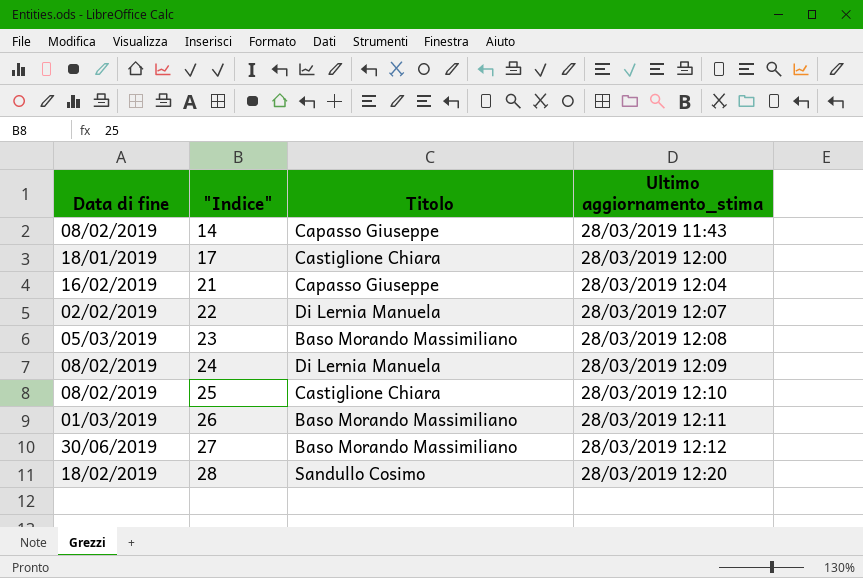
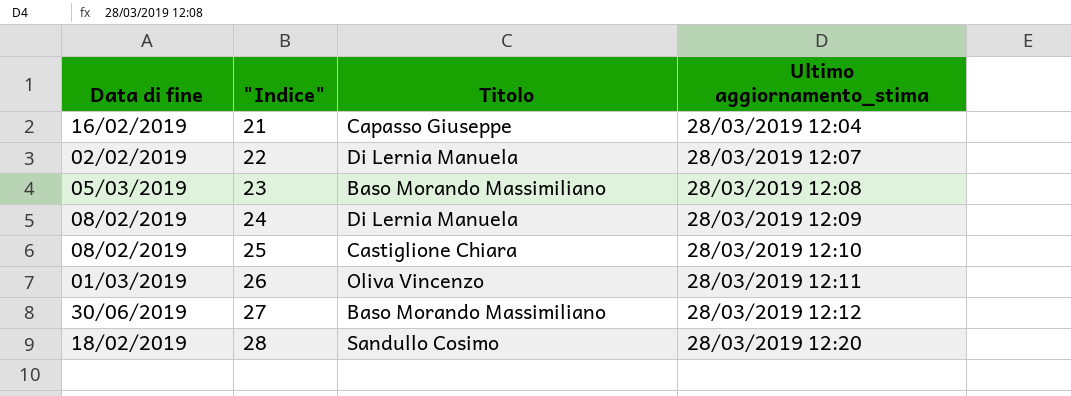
row 14: 08/02/2019 | Capasso Giuseppe | 28/03/2019 11:43 -> none
row 17: 18/01/2019 | Castiglione Chiara | 28/03/2019 12:00 -> none
26 | Titolo: Baso Morando Massimiliano -> Oliva Vincenzo

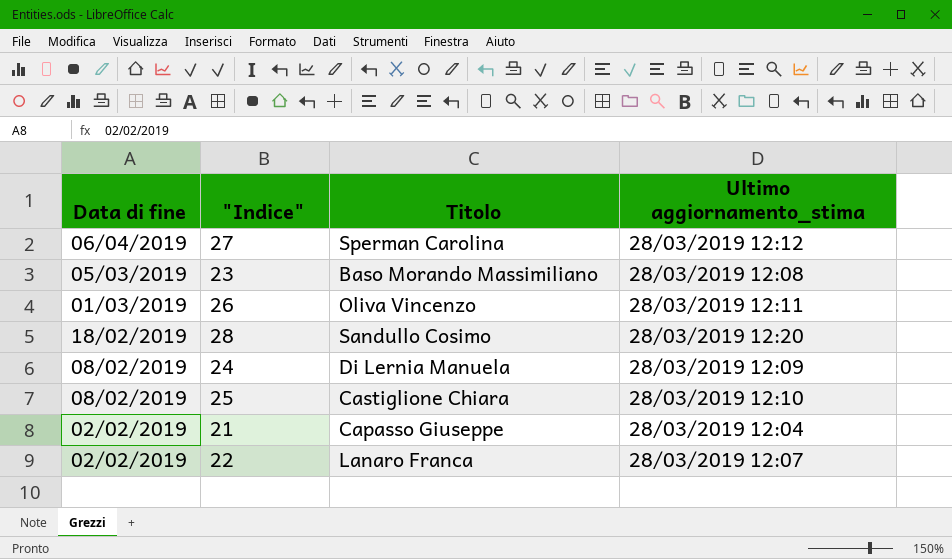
row order: "Indice" ascending -> Data di fine descending
27 | Data di fine: 30/06/2019 -> 06/04/2019
27 | Titolo: Baso Morando Massimiliano -> Sperman Carolina
21 | Data di fine: 16/02/2019 -> 02/02/2019
22 | Titolo: Di Lernia Manuela -> Lanaro Franca

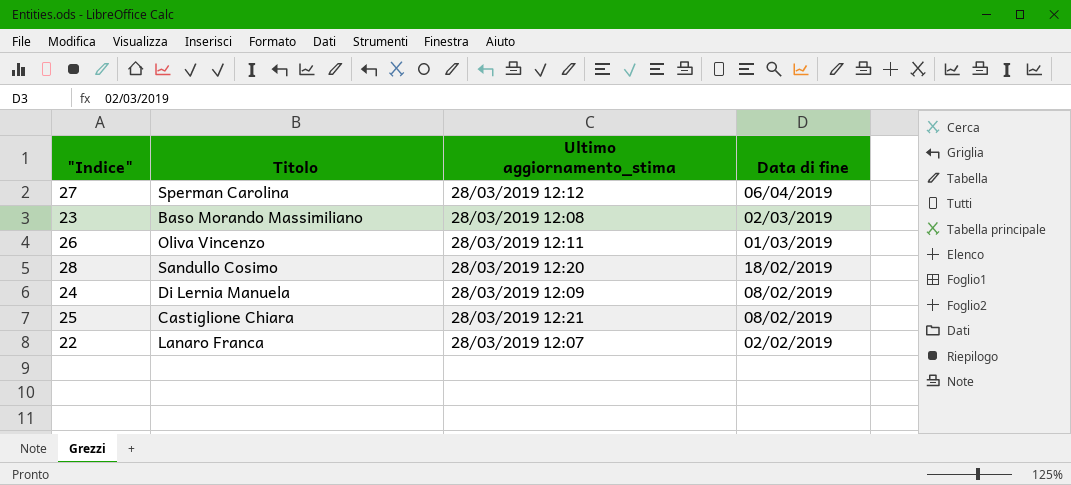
column Data di fine | position: 1 -> 4
row 21: 02/02/2019 | Capasso Giuseppe | 28/03/2019 12:04 -> none
23 | Data di fine: 05/03/2019 -> 02/03/2019
25 | Ultimo aggiornamento_stima: 28/03/2019 12:10 -> 28/03/2019 12:21

